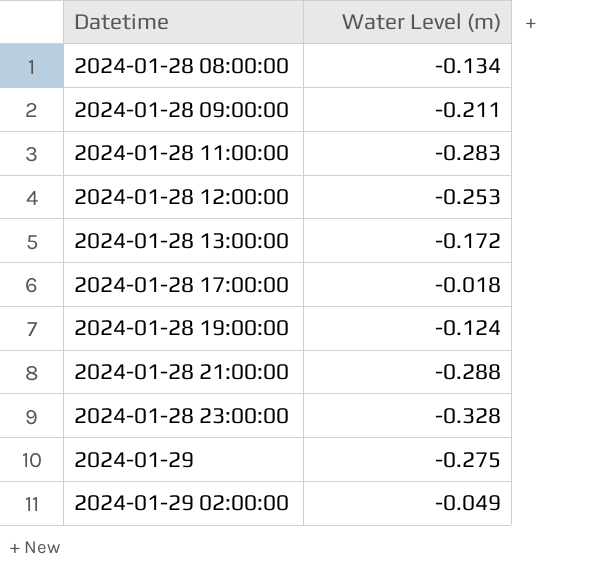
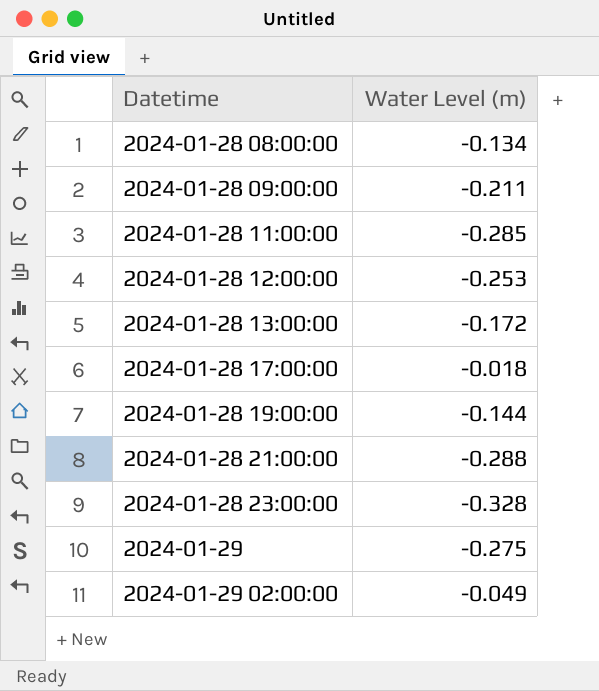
2024-01-28 11:00:00 | Water Level (m): -0.283 -> -0.285
2024-01-28 19:00:00 | Water Level (m): -0.124 -> -0.144

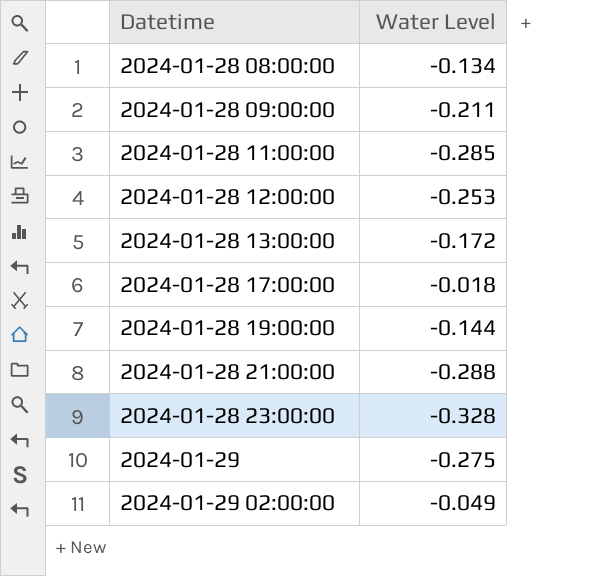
column name: Water Level (m) -> Water Level

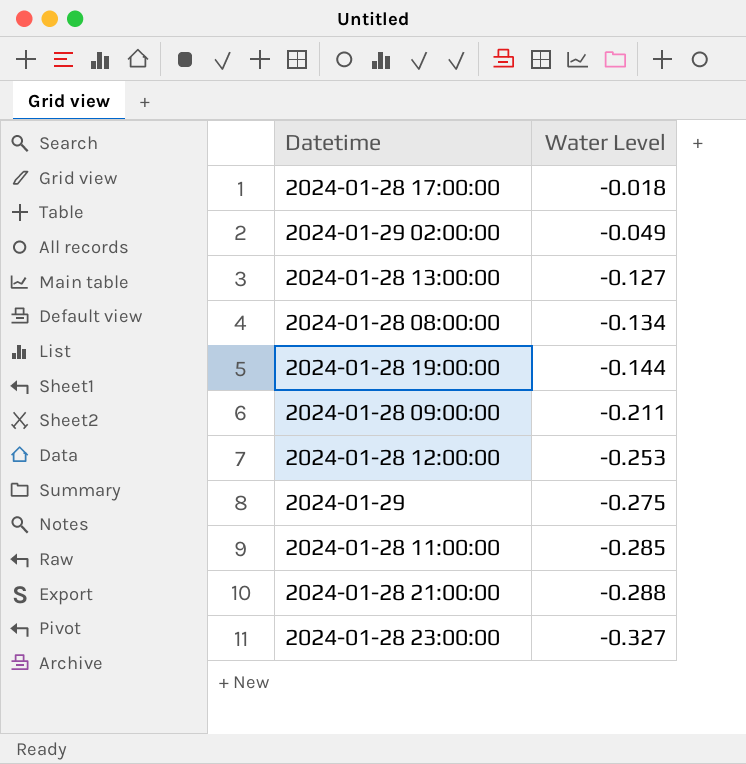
row order: Datetime ascending -> Water Level descending
2024-01-28 13:00:00 | Water Level: -0.172 -> -0.127
2024-01-28 23:00:00 | Water Level: -0.328 -> -0.327

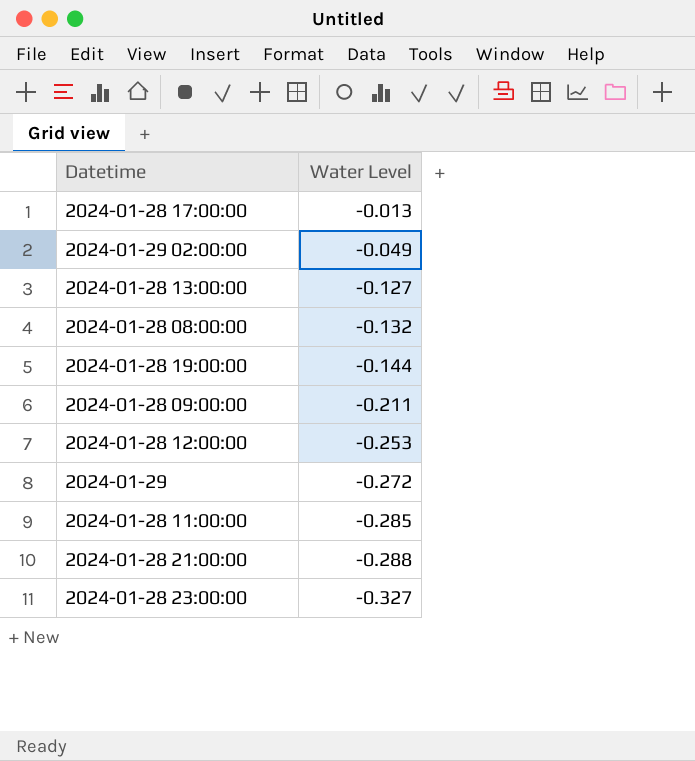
2024-01-28 17:00:00 | Water Level: -0.018 -> -0.013
2024-01-28 08:00:00 | Water Level: -0.134 -> -0.132
2024-01-29 | Water Level: -0.275 -> -0.272

